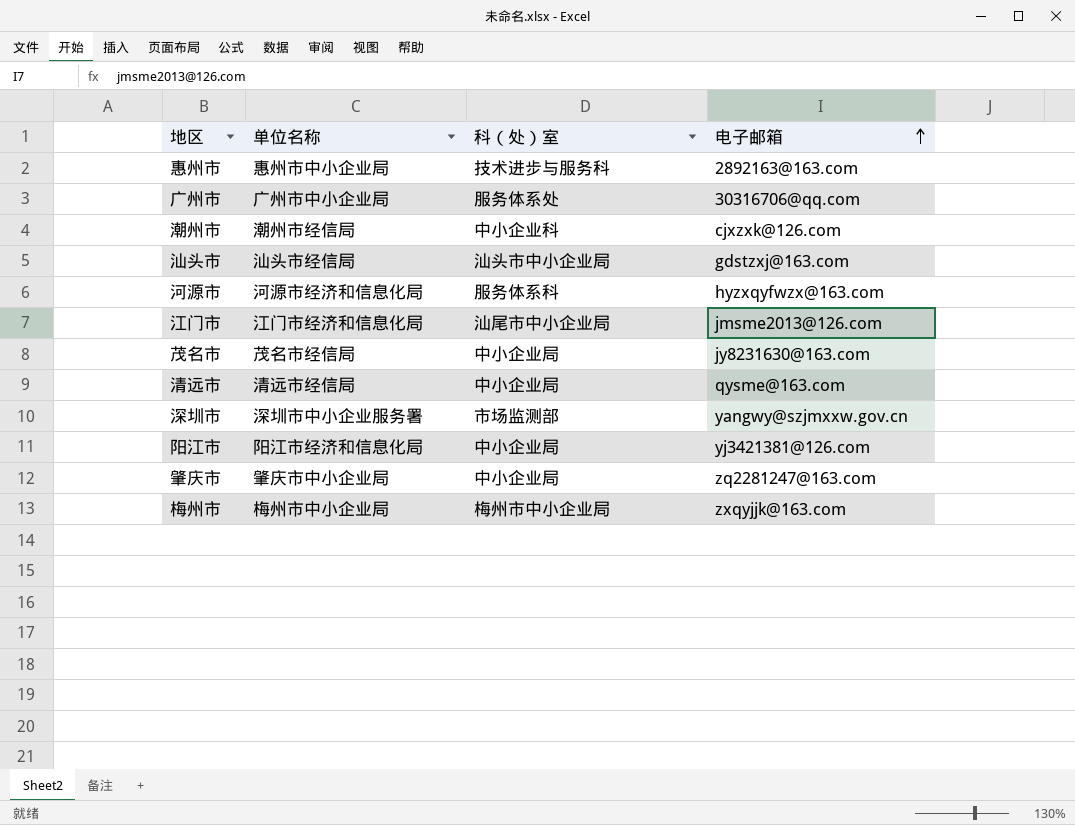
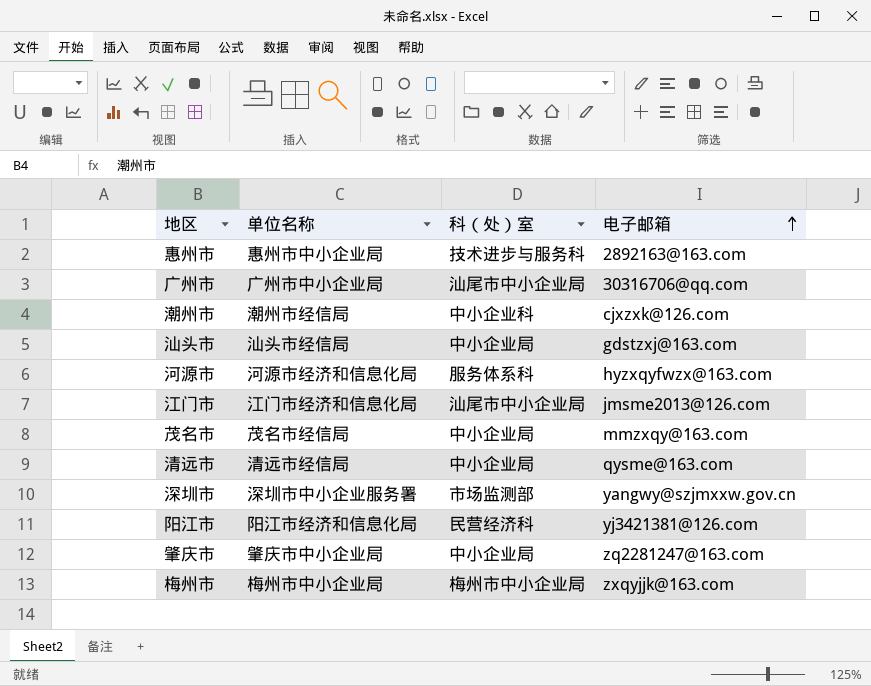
广州市 | 科（处）室: 服务体系处 -> 汕尾市中小企业局
汕头市 | 科（处）室: 汕头市中小企业局 -> 中小企业局
茂名市 | 电子邮箱: jy8231630@163.com -> mmzxqy@163.com
阳江市 | 科（处）室: 中小企业局 -> 民营经济科

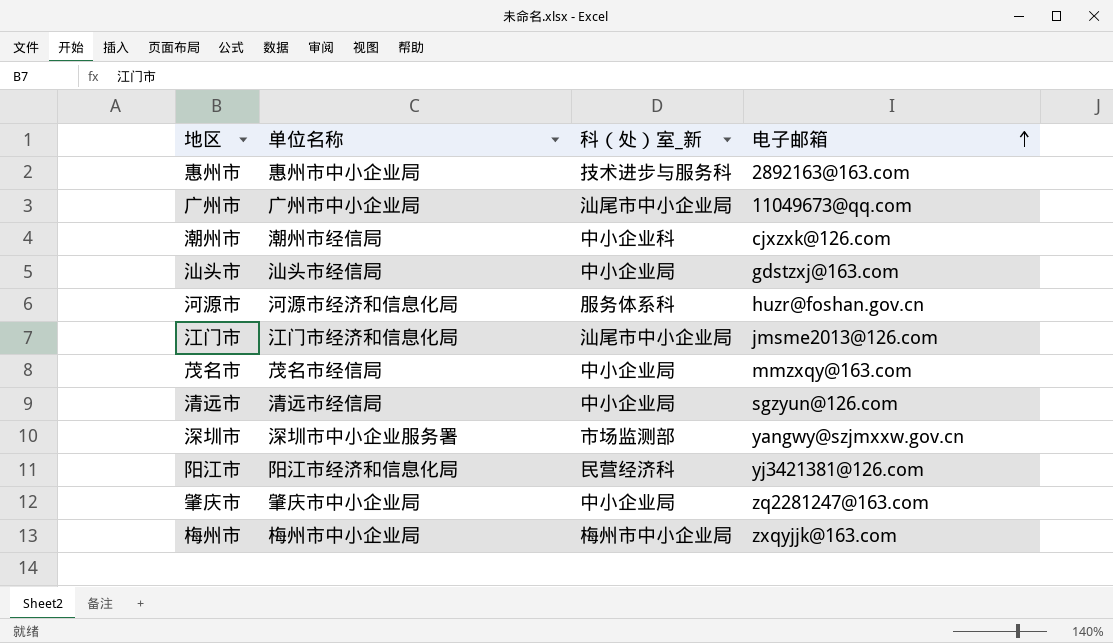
column name: 科（处）室 -> 科（处）室_新
广州市 | 电子邮箱: 30316706@qq.com -> 11049673@qq.com
河源市 | 电子邮箱: hyzxqyfwzx@163.com -> huzr@foshan.gov.cn
清远市 | 电子邮箱: qysme@163.com -> sgzyun@126.com

